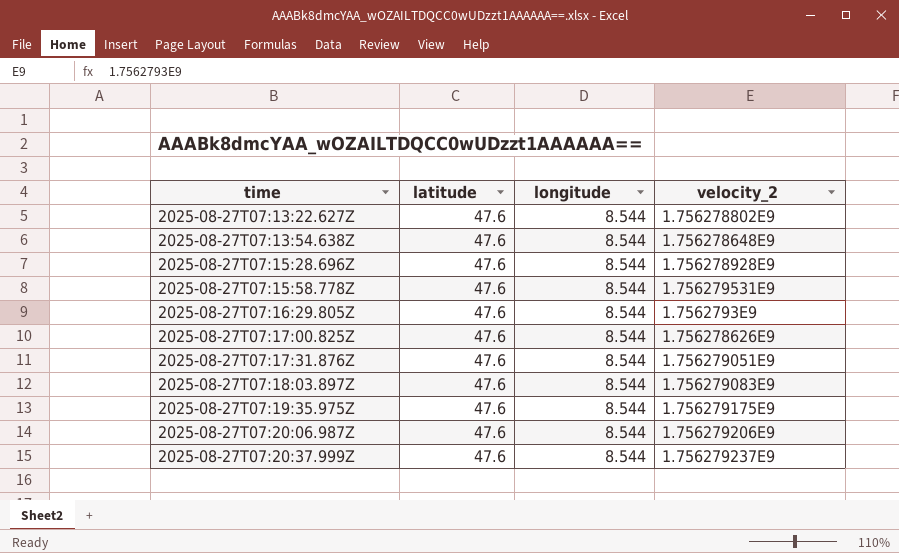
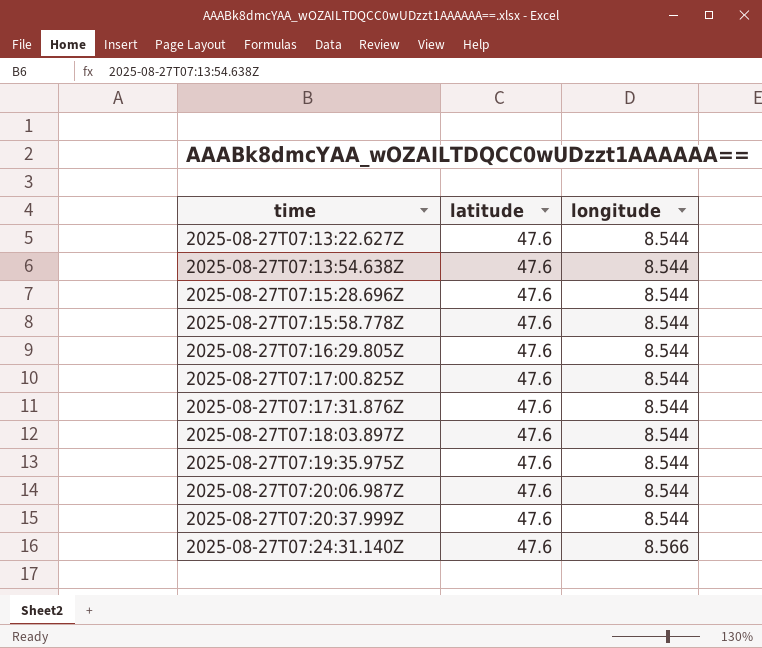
column velocity_2 | position: 4 -> none
row 2025-08-27T07:24:31.140Z: none -> 47.6 | 8.566

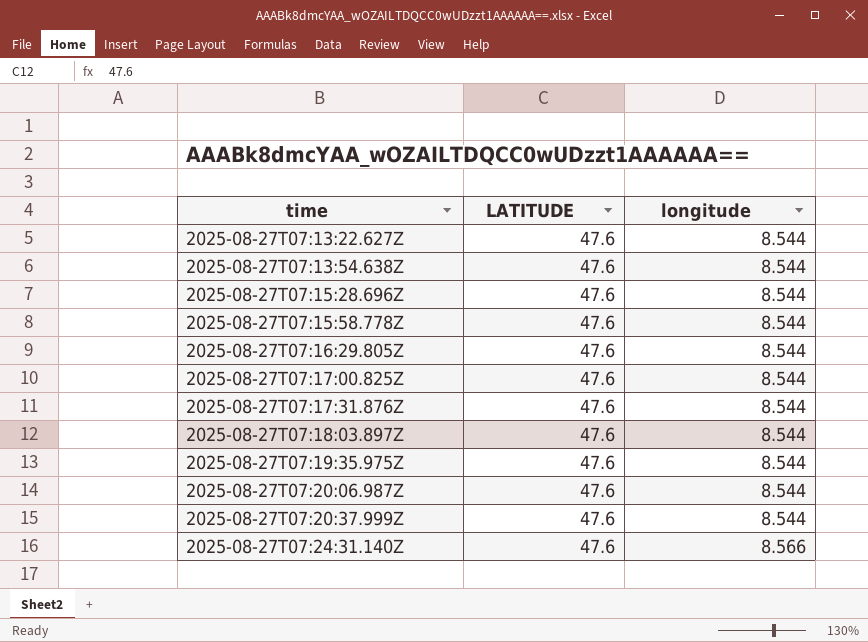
column name: latitude -> LATITUDE

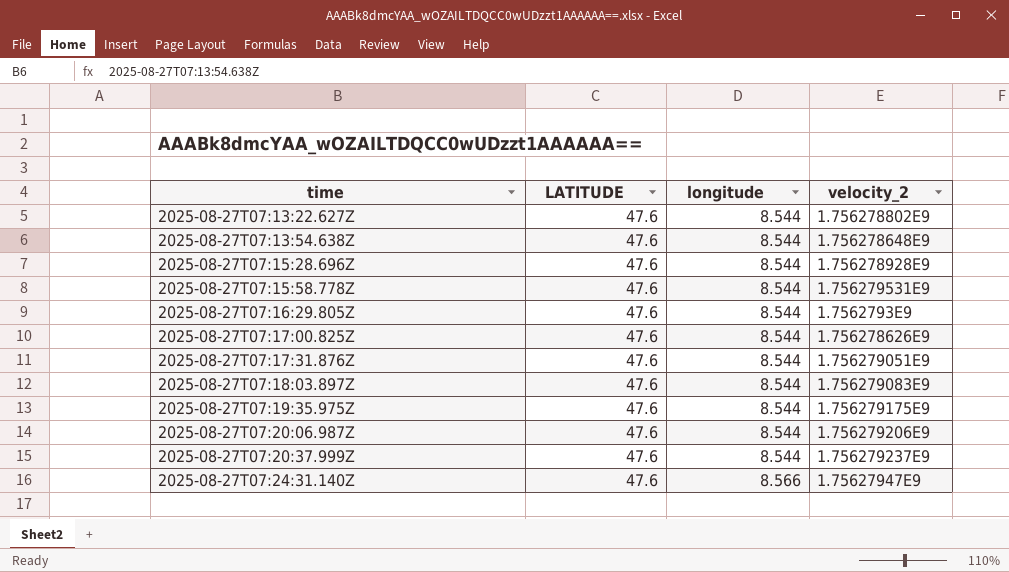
column velocity_2 | position: none -> 4

